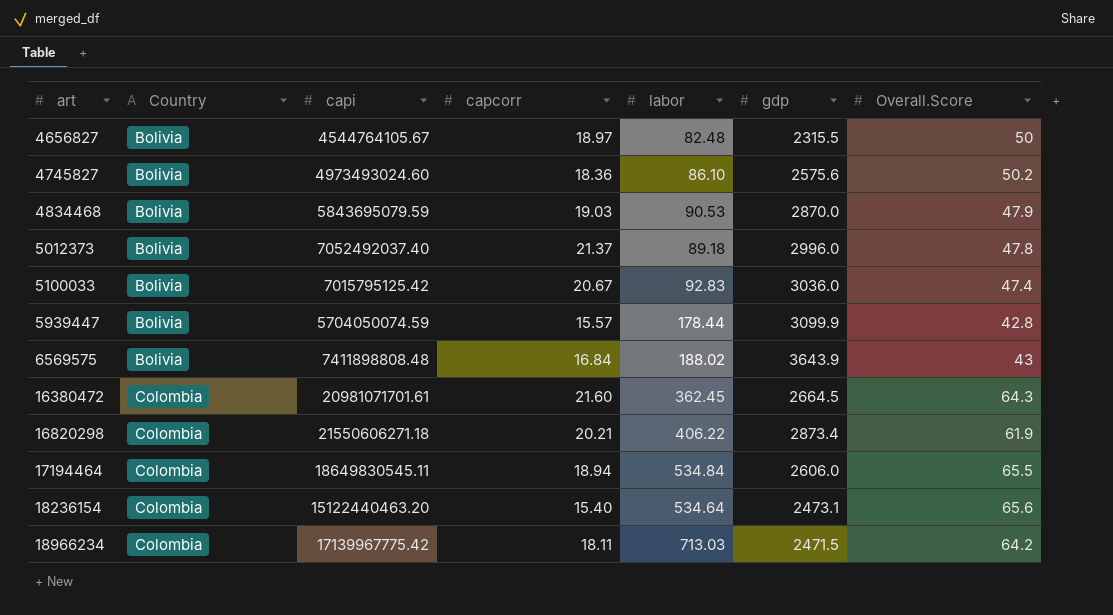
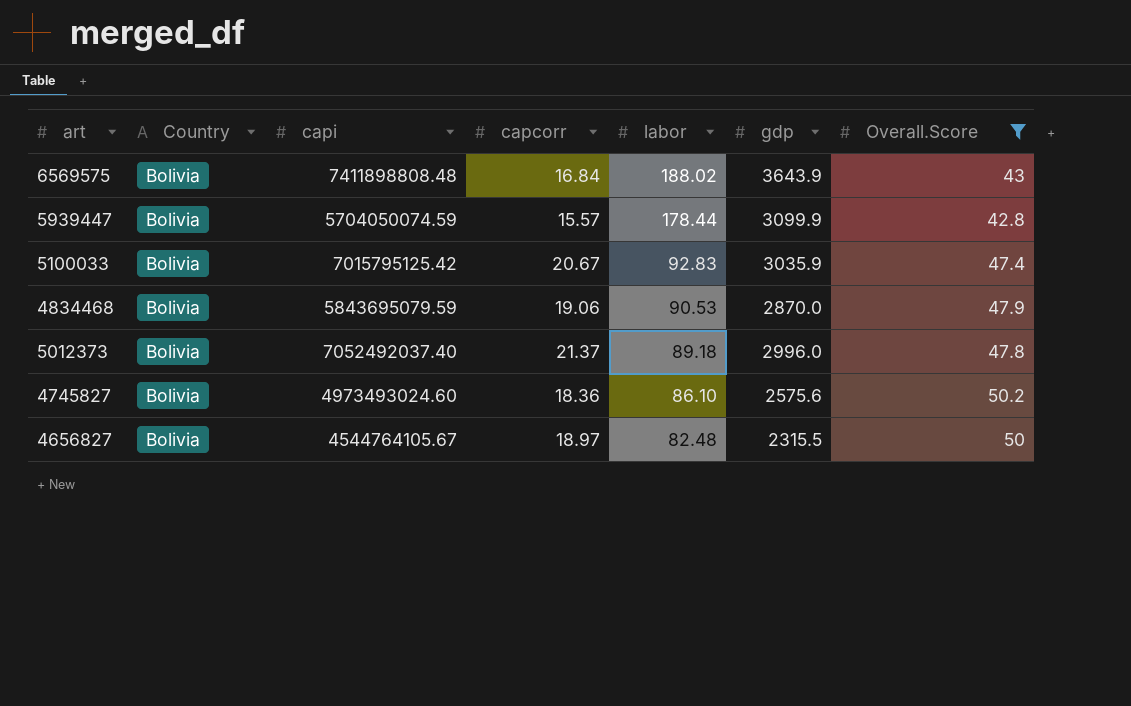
filter: none -> Overall.Score <= 50.2
row order: art ascending -> labor descending
5100033 | gdp: 3036.0 -> 3035.9
4834468 | capcorr: 19.03 -> 19.06

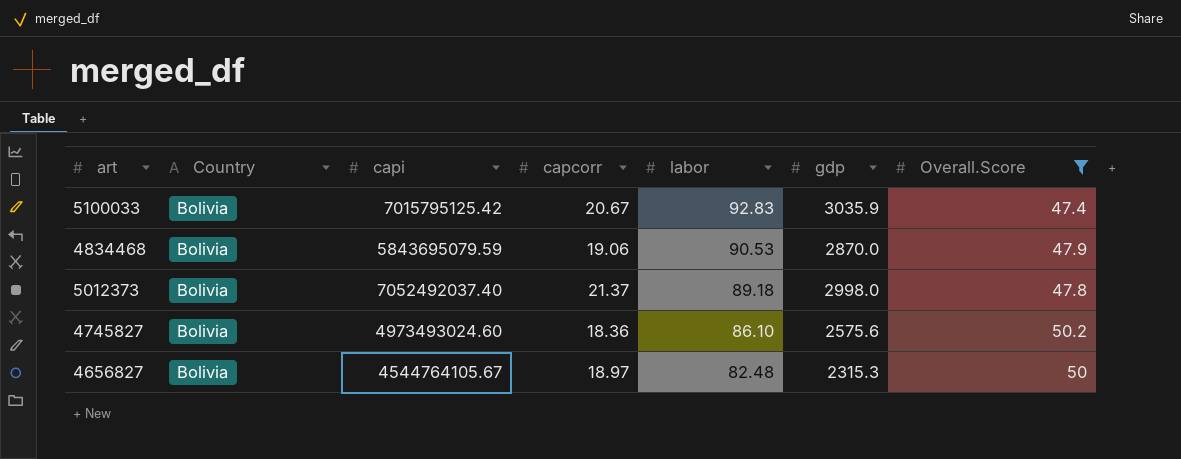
row 6569575: Bolivia | 7411898808.48 | 16.84 | 188.02 | 3643.9 | 43 -> none
row 5939447: Bolivia | 5704050074.59 | 15.57 | 178.44 | 3099.9 | 42.8 -> none
5012373 | gdp: 2996.0 -> 2998.0
4656827 | gdp: 2315.5 -> 2315.3

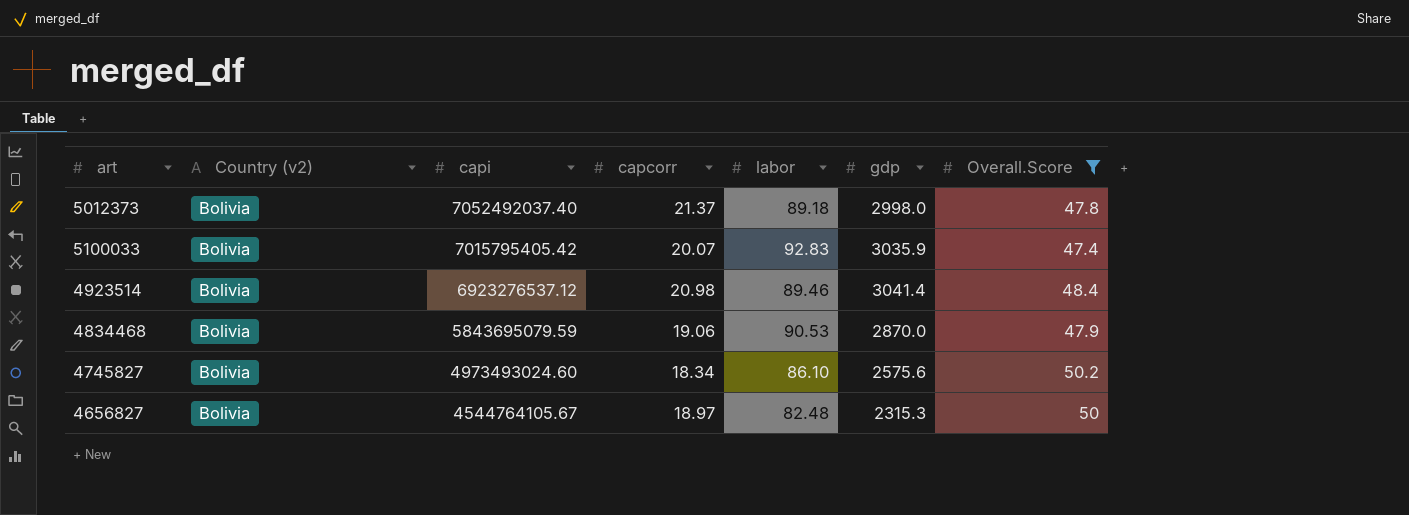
row order: labor descending -> capi descending
column name: Country -> Country (v2)
5100033 | capi: 7015795125.42 -> 7015795405.42
5100033 | capcorr: 20.67 -> 20.07
row 4923514: none -> Bolivia | 6923276537.12 | 20.98 | 89.46 | 3041.4 | 48.4
4745827 | capcorr: 18.36 -> 18.34

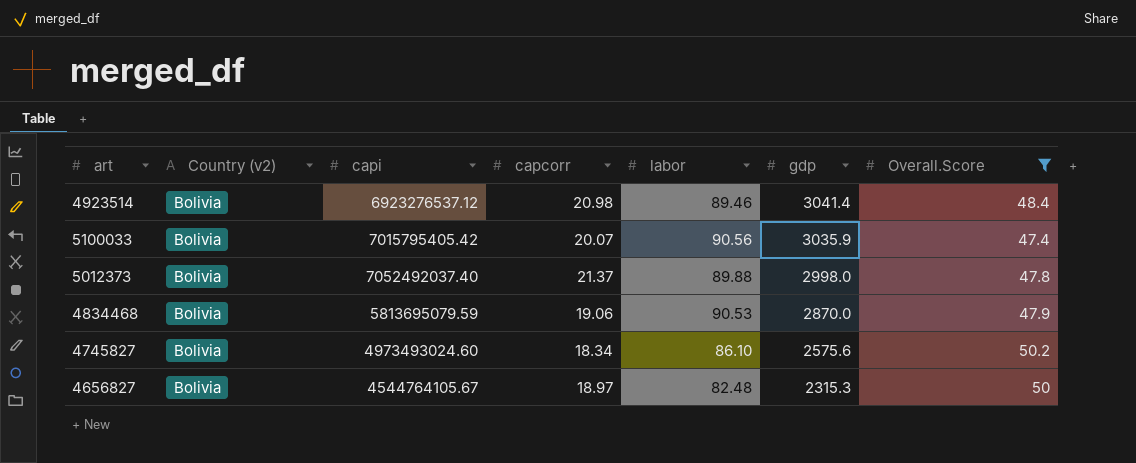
row order: capi descending -> gdp descending
5100033 | labor: 92.83 -> 90.56
5012373 | labor: 89.18 -> 89.88
4834468 | capi: 5843695079.59 -> 5813695079.59

